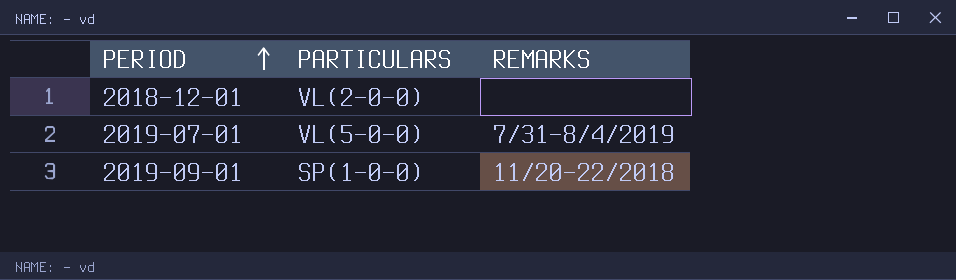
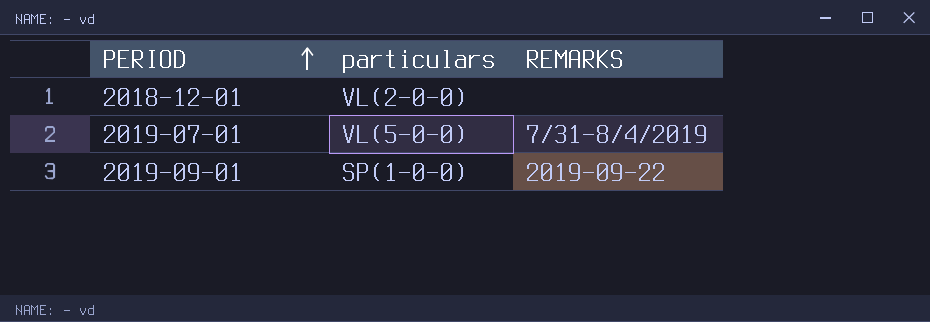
column name: PARTICULARS -> particulars
2019-09-01 | REMARKS: 11/20-22/2018 -> 2019-09-22

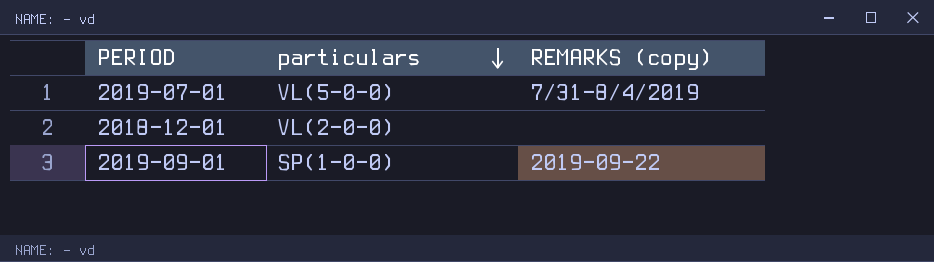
row order: PERIOD ascending -> particulars descending
column name: REMARKS -> REMARKS (copy)

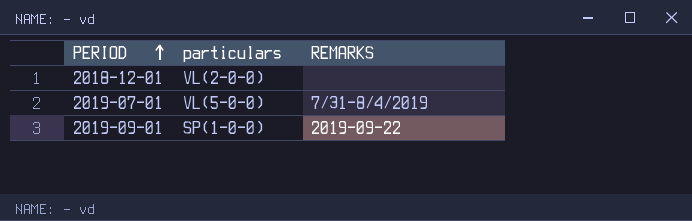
row order: particulars descending -> PERIOD ascending
column name: REMARKS (copy) -> REMARKS

